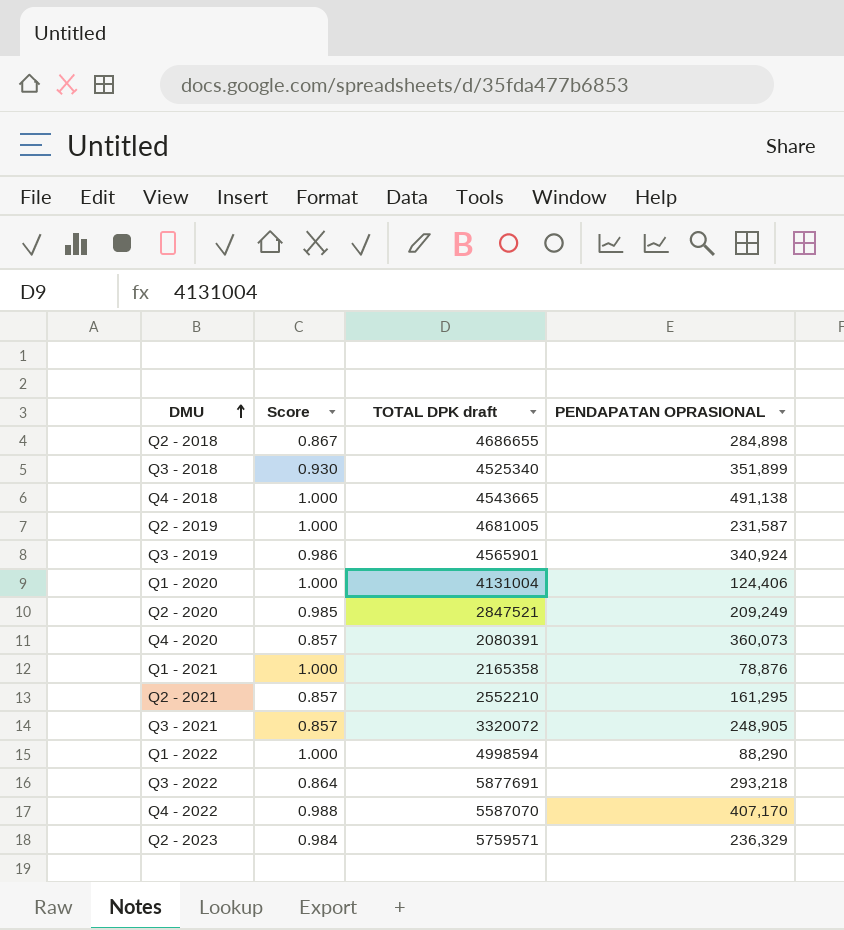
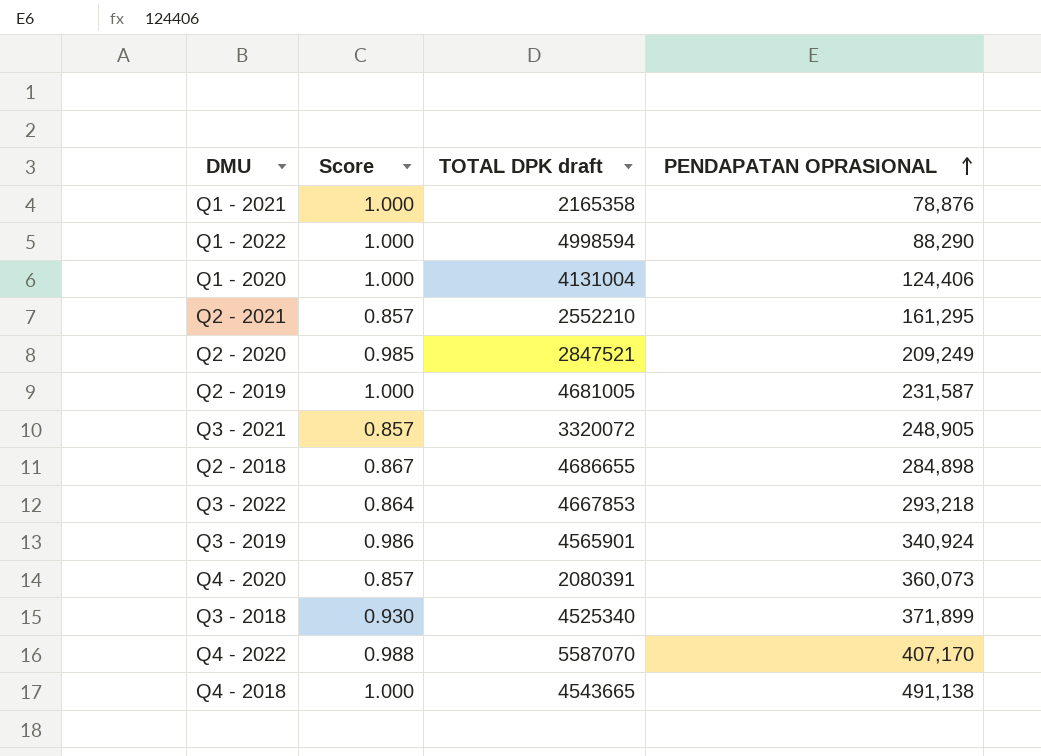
row order: DMU ascending -> PENDAPATAN OPRASIONAL ascending
row Q2 - 2023: 0.984 | 5759571 | 236,329 -> none
Q3 - 2022 | TOTAL DPK draft: 5877691 -> 4667853
Q3 - 2018 | PENDAPATAN OPRASIONAL: 351,899 -> 371,899

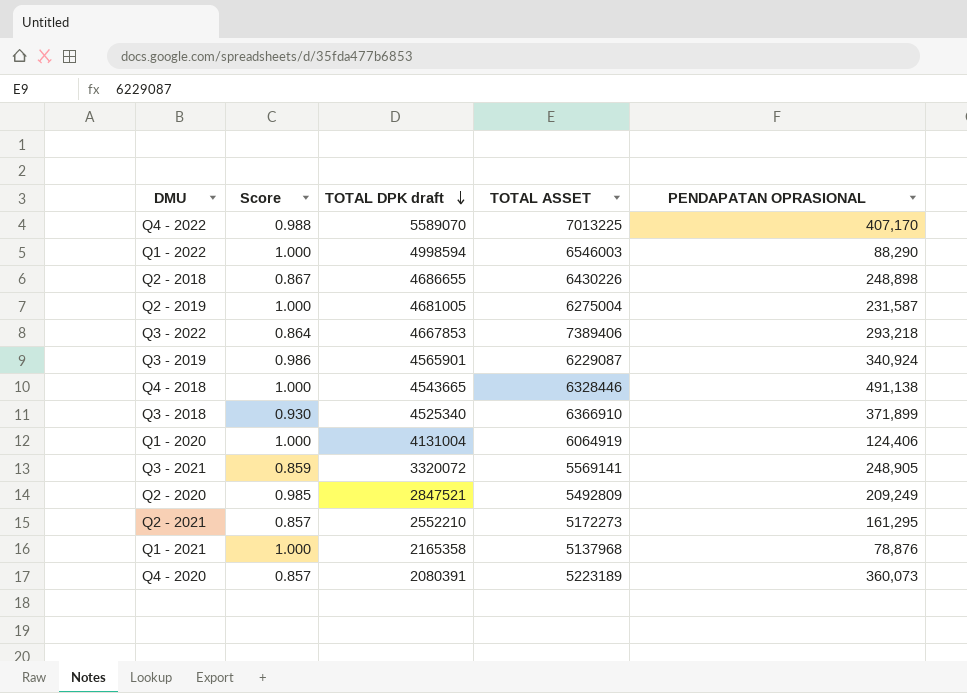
row order: PENDAPATAN OPRASIONAL ascending -> TOTAL DPK draft descending
column TOTAL ASSET | position: none -> 4
Q4 - 2022 | TOTAL DPK draft: 5587070 -> 5589070
Q2 - 2018 | PENDAPATAN OPRASIONAL: 284,898 -> 248,898
Q3 - 2021 | Score: 0.857 -> 0.859

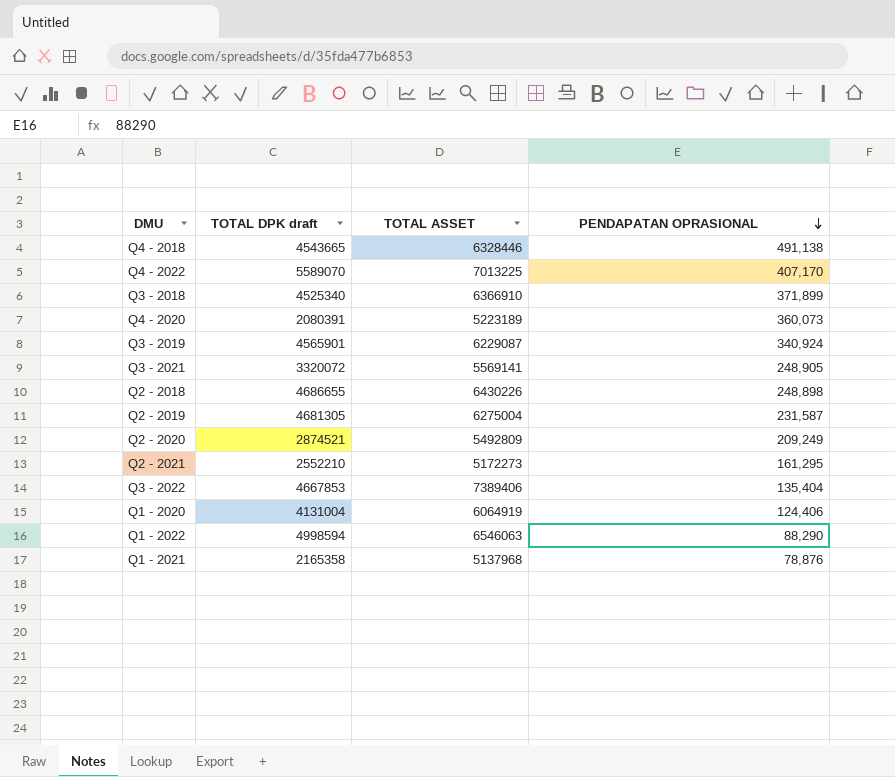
row order: TOTAL DPK draft descending -> PENDAPATAN OPRASIONAL descending
column Score | position: 2 -> none
Q2 - 2019 | TOTAL DPK draft: 4681005 -> 4681305
Q2 - 2020 | TOTAL DPK draft: 2847521 -> 2874521
Q3 - 2022 | PENDAPATAN OPRASIONAL: 293,218 -> 135,404
Q1 - 2022 | TOTAL ASSET: 6546003 -> 6546063

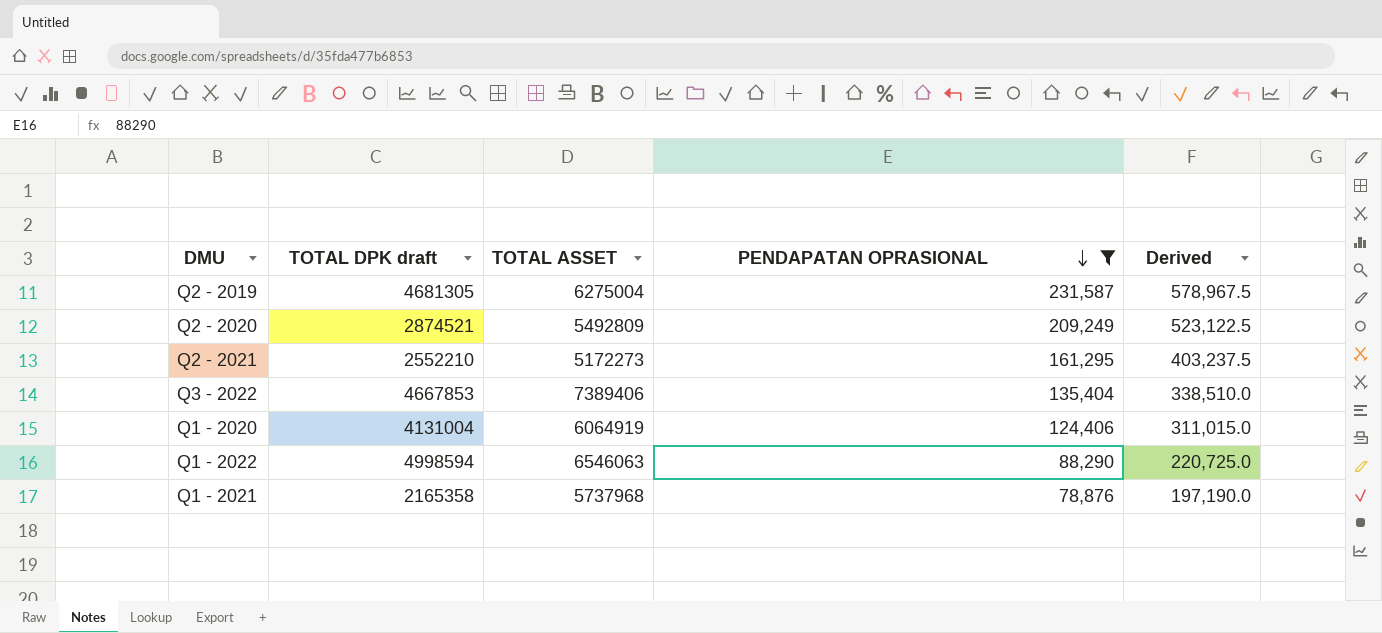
filter: none -> PENDAPATAN OPRASIONAL <= 231,587
column Derived | formula: none -> [PENDAPATAN OPRASIONAL] * 2.5
Q1 - 2021 | TOTAL ASSET: 5137968 -> 5737968

